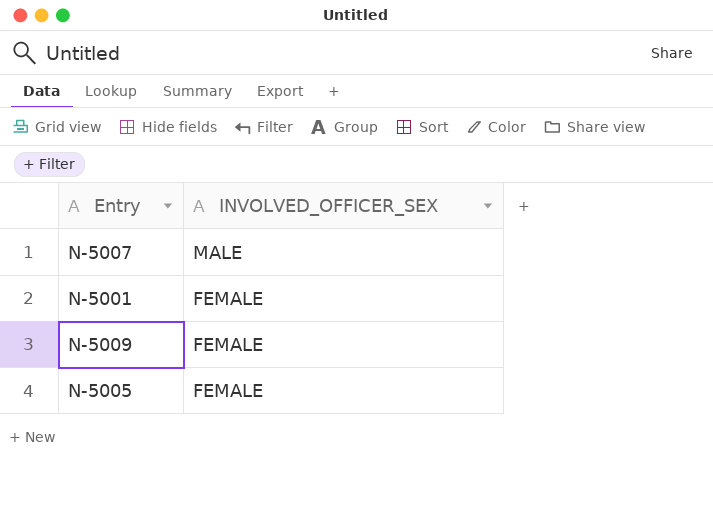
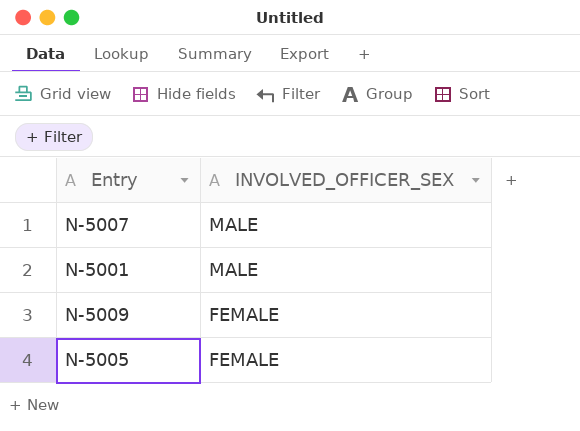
N-5001 | INVOLVED_OFFICER_SEX: FEMALE -> MALE

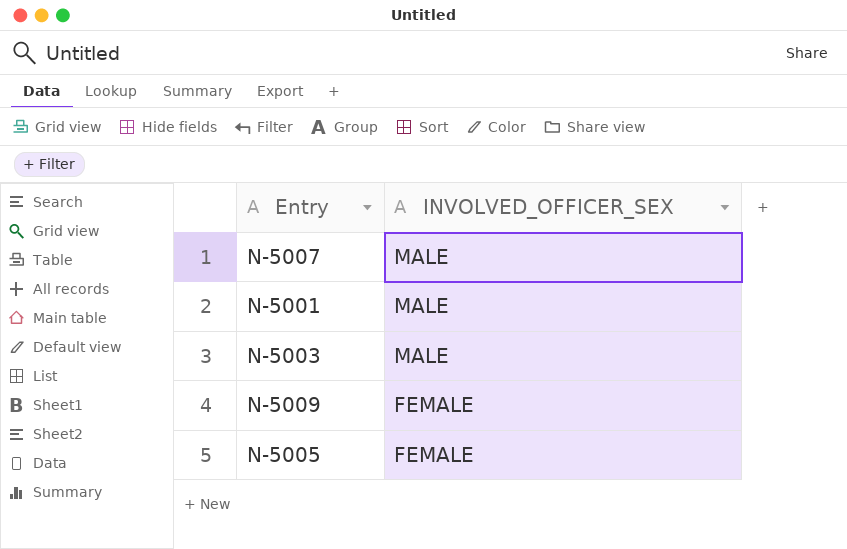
row N-5003: none -> MALE

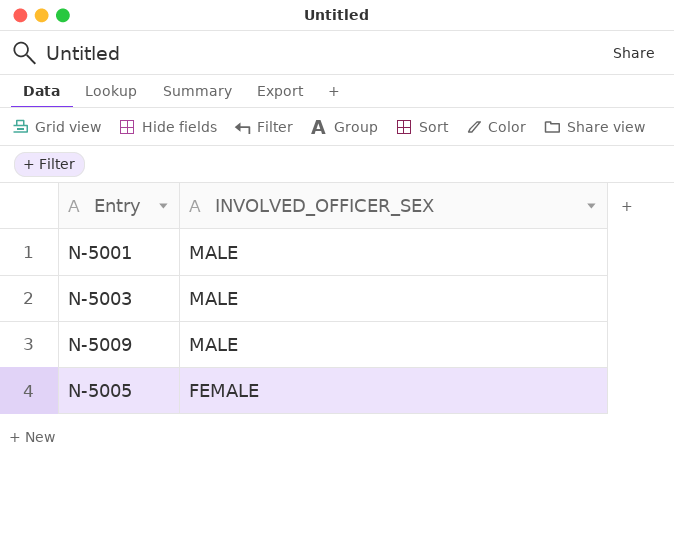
row N-5007: MALE -> none
N-5009 | INVOLVED_OFFICER_SEX: FEMALE -> MALE

